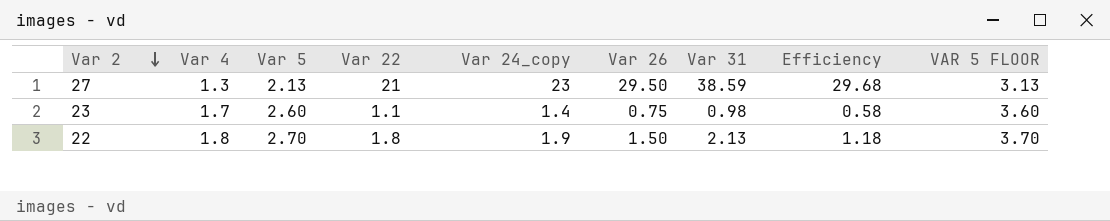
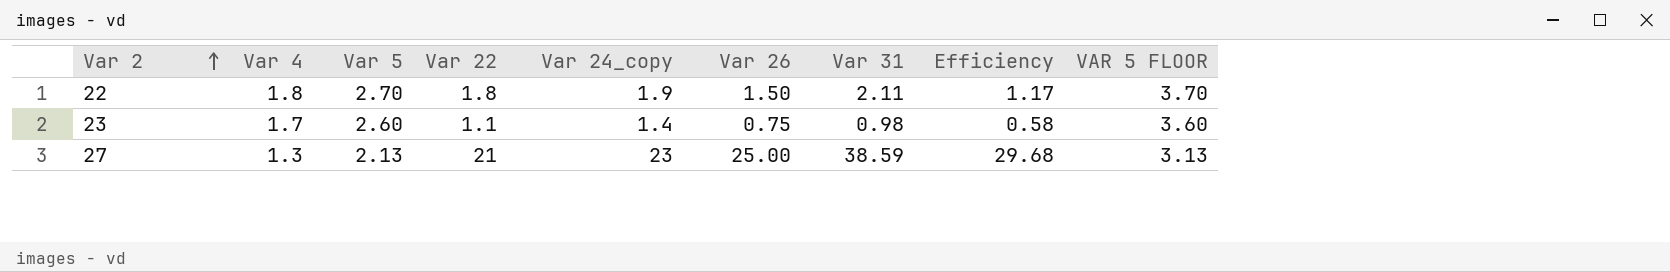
row order: Var 2 descending -> Var 2 ascending
22 | Var 31: 2.13 -> 2.11
22 | Efficiency: 1.18 -> 1.17
27 | Var 26: 29.50 -> 25.00

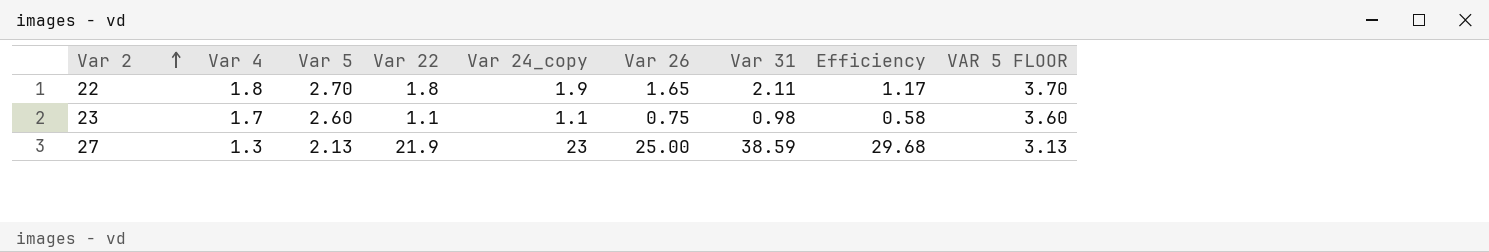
22 | Var 26: 1.50 -> 1.65
23 | Var 24_copy: 1.4 -> 1.1
27 | Var 22: 21 -> 21.9

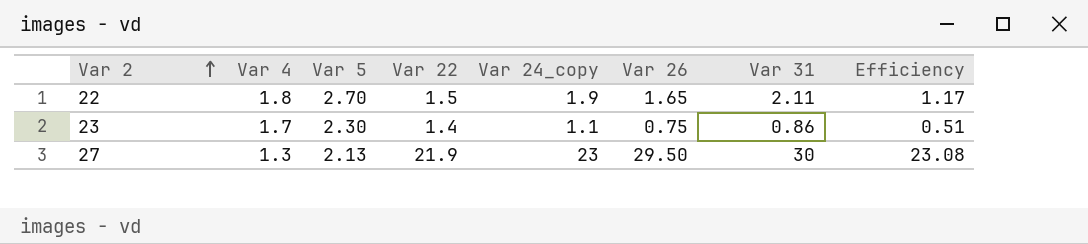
column VAR 5 FLOOR | formula: [Var 5] + 1 -> none
22 | Var 22: 1.8 -> 1.5
23 | Var 5: 2.60 -> 2.30
23 | Var 22: 1.1 -> 1.4
23 | Var 31: 0.98 -> 0.86
23 | Efficiency: 0.58 -> 0.51
27 | Var 26: 25.00 -> 29.50
27 | Var 31: 38.59 -> 30
27 | Efficiency: 29.68 -> 23.08

